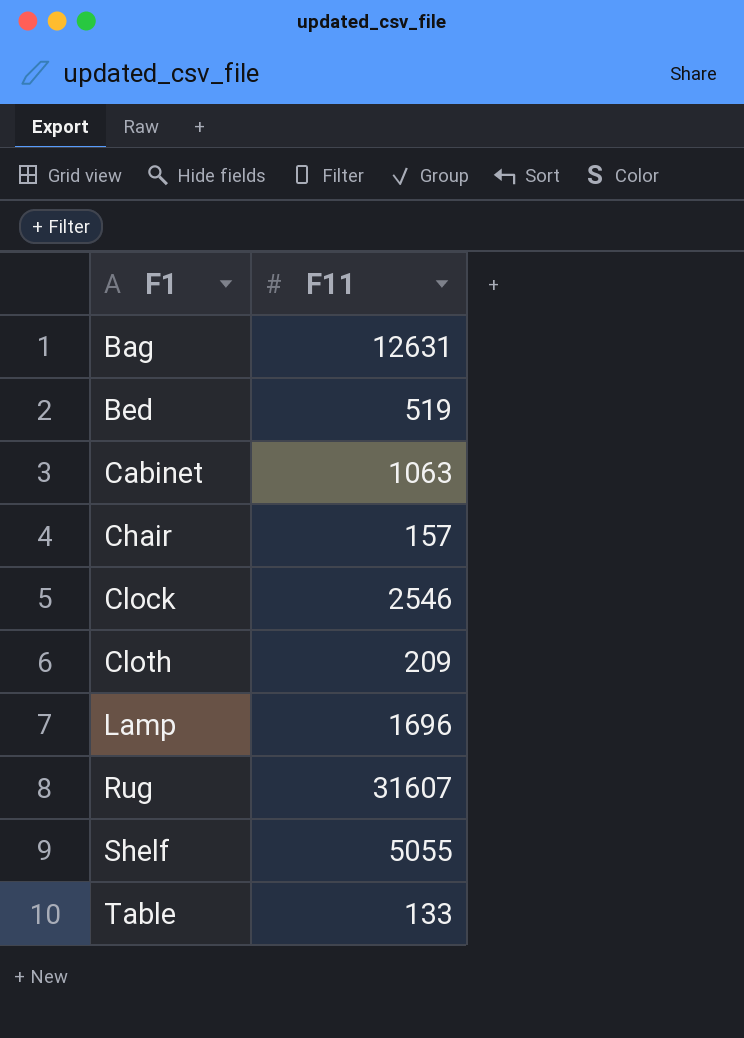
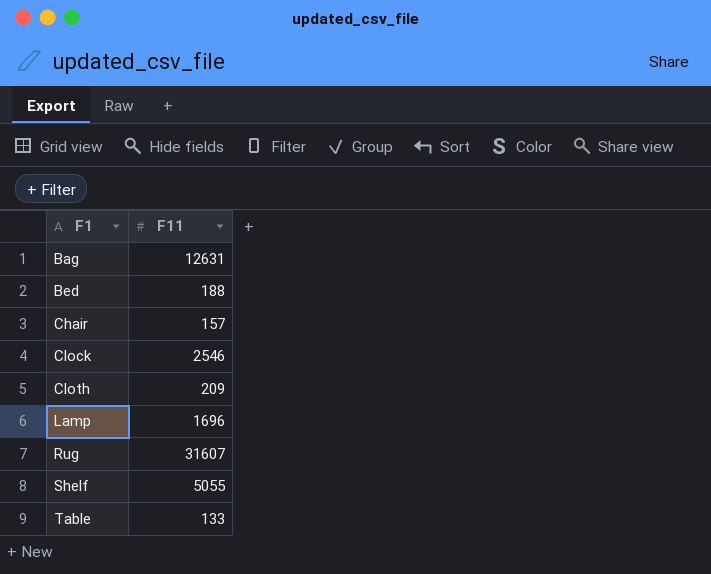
row Cabinet: 1063 -> none
Bed | F11: 519 -> 188

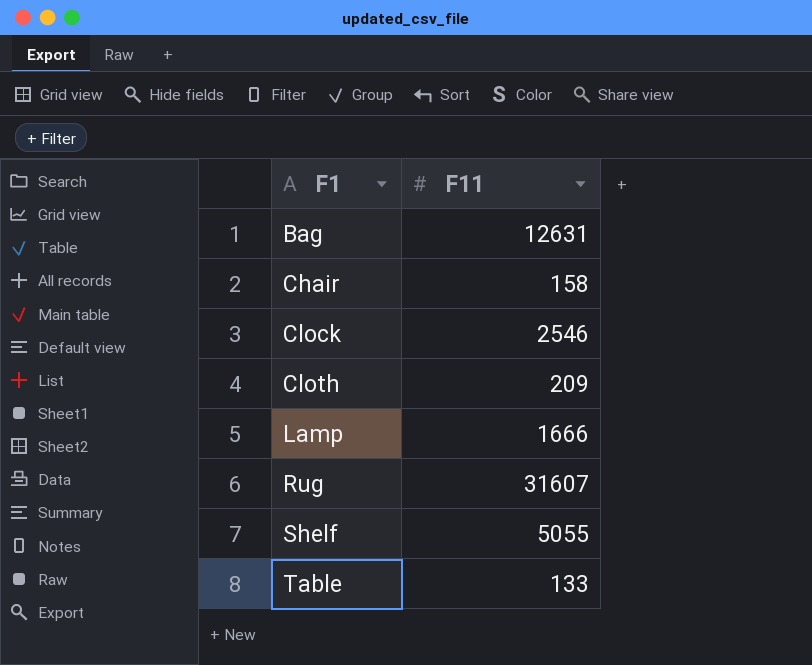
row Bed: 188 -> none
Chair | F11: 157 -> 158
Lamp | F11: 1696 -> 1666

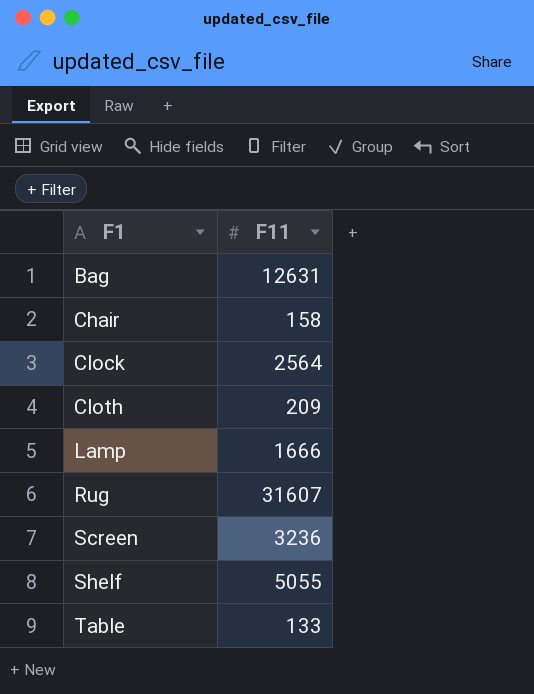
Clock | F11: 2546 -> 2564
row Screen: none -> 3236

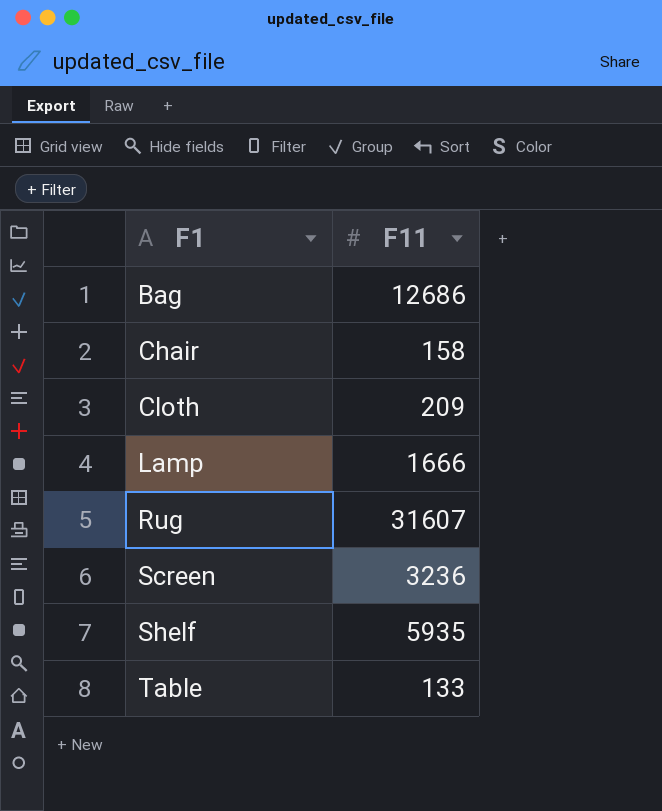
row Clock: 2564 -> none
Bag | F11: 12631 -> 12686
Shelf | F11: 5055 -> 5935

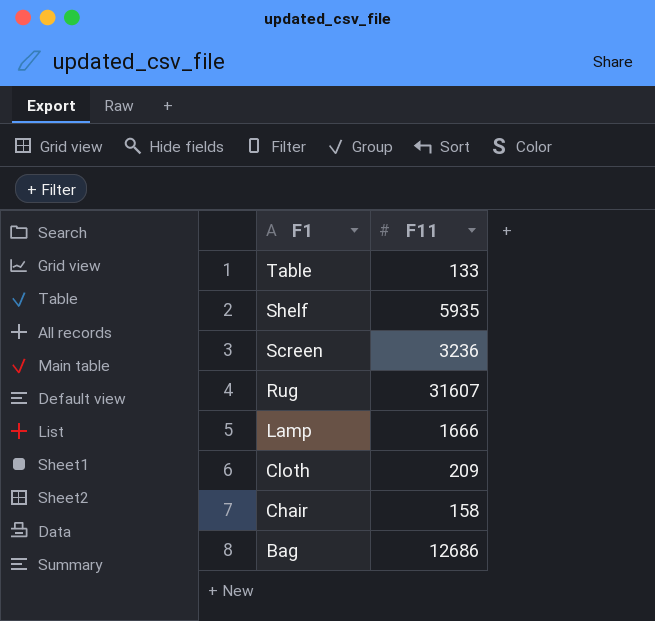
row order: F1 ascending -> F1 descending

